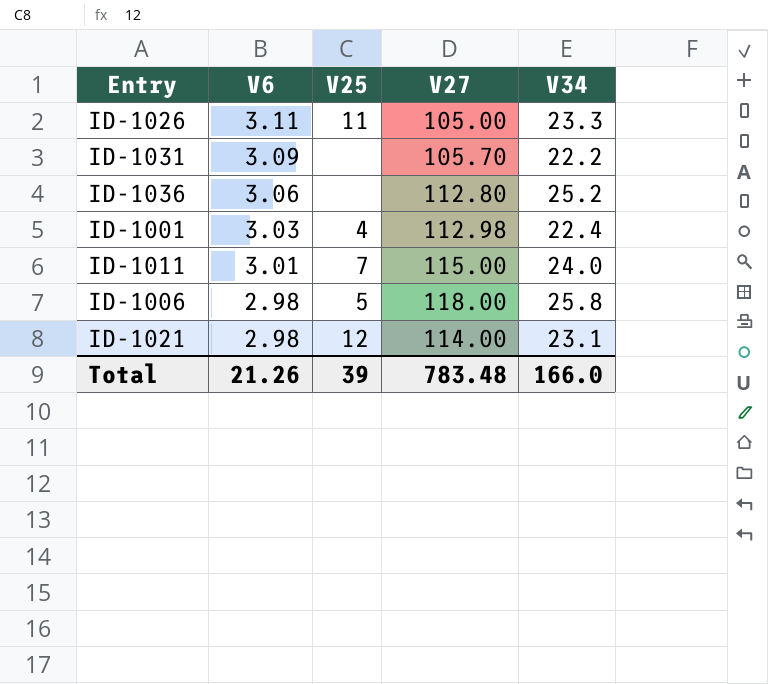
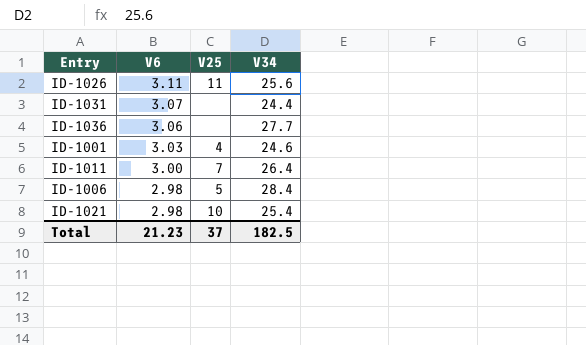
column V27 | position: 4 -> none
ID-1026 | V34: 23.3 -> 25.6
ID-1031 | V6: 3.09 -> 3.07
ID-1031 | V34: 22.2 -> 24.4
ID-1036 | V34: 25.2 -> 27.7
ID-1001 | V34: 22.4 -> 24.6
ID-1011 | V6: 3.01 -> 3.00
ID-1011 | V34: 24.0 -> 26.4
ID-1006 | V34: 25.8 -> 28.4
ID-1021 | V25: 12 -> 10
ID-1021 | V34: 23.1 -> 25.4
Total | V6: 21.26 -> 21.23
Total | V25: 39 -> 37
Total | V34: 166.0 -> 182.5

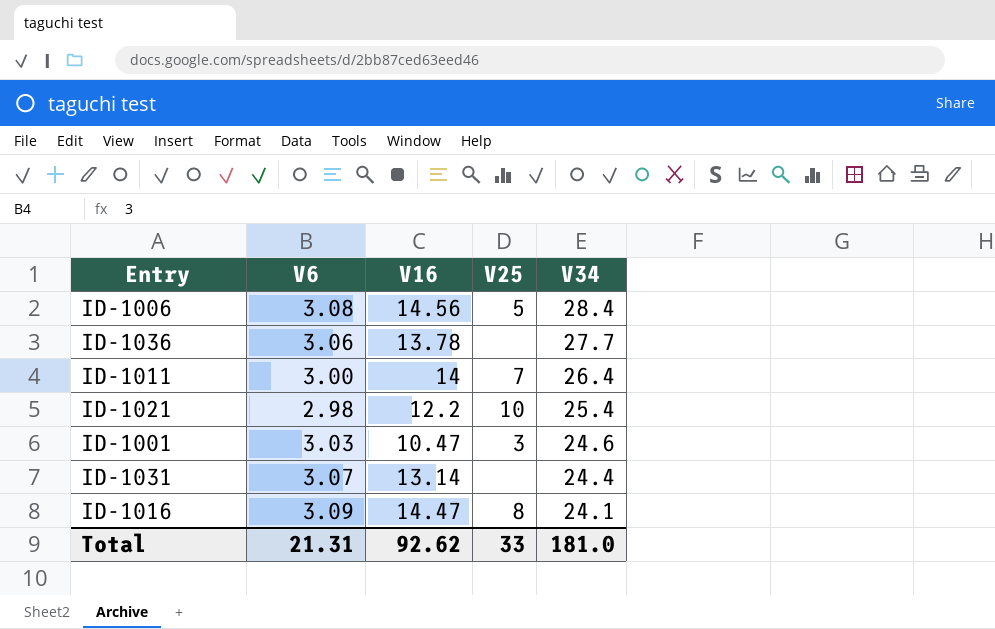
row order: V6 descending -> V34 descending
column V16 | position: none -> 3
row ID-1026: 3.11 | 11 | 25.6 -> none
ID-1006 | V6: 2.98 -> 3.08
ID-1001 | V25: 4 -> 3
row ID-1016: none -> 3.09 | 14.47 | 8 | 24.1
Total | V6: 21.23 -> 21.31
Total | V25: 37 -> 33
Total | V34: 182.5 -> 181.0

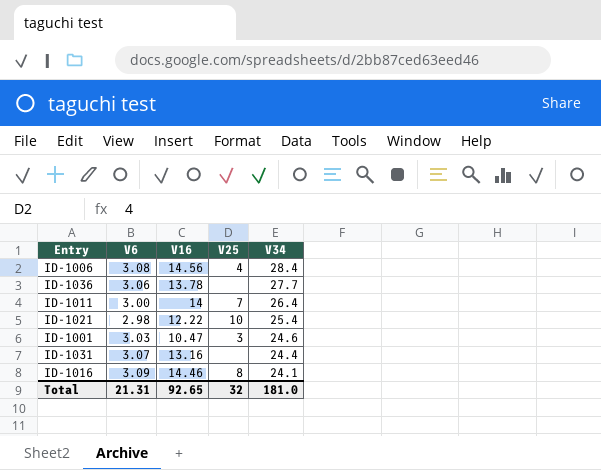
ID-1006 | V25: 5 -> 4
ID-1021 | V16: 12.2 -> 12.22
ID-1031 | V16: 13.14 -> 13.16
ID-1016 | V16: 14.47 -> 14.46
Total | V16: 92.62 -> 92.65
Total | V25: 33 -> 32

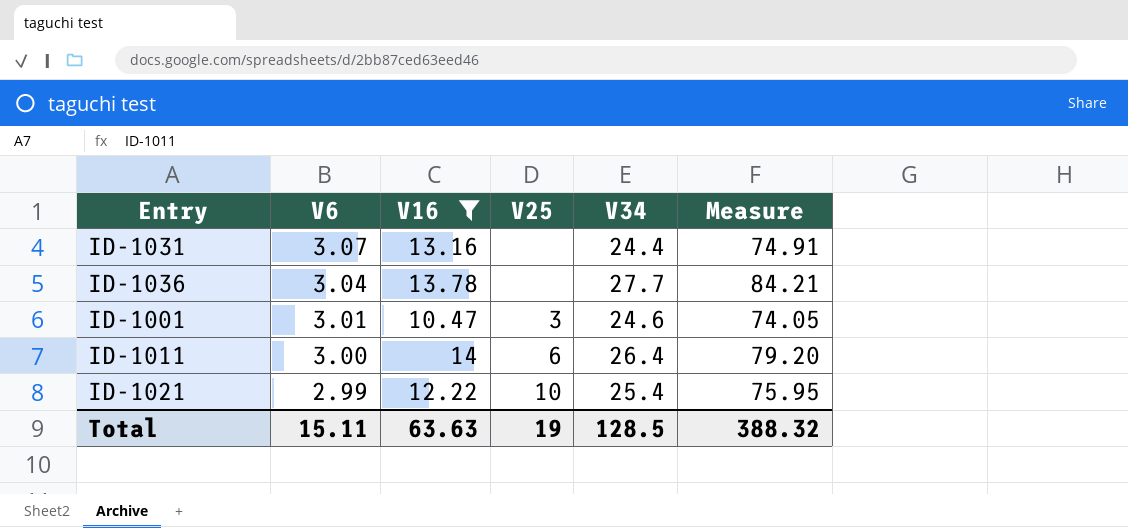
filter: none -> V16 <= 14
row order: V34 descending -> V6 descending
column Measure | formula: none -> [V6] * [V34]
ID-1036 | V6: 3.06 -> 3.04
ID-1001 | V6: 3.03 -> 3.01
ID-1011 | V25: 7 -> 6
ID-1021 | V6: 2.98 -> 2.99
Total | V6: 21.31 -> 15.11
Total | V16: 92.65 -> 63.63
Total | V25: 32 -> 19
Total | V34: 181.0 -> 128.5

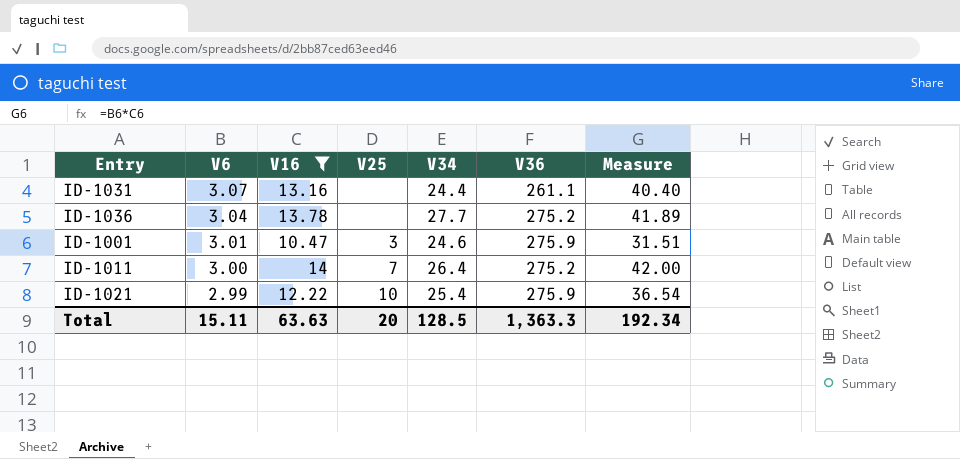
column V36 | position: none -> 6
column Measure | formula: [V6] * [V34] -> [V6] * [V16]
ID-1011 | V25: 6 -> 7
Total | V25: 19 -> 20
Total | Measure: 388.32 -> 192.34

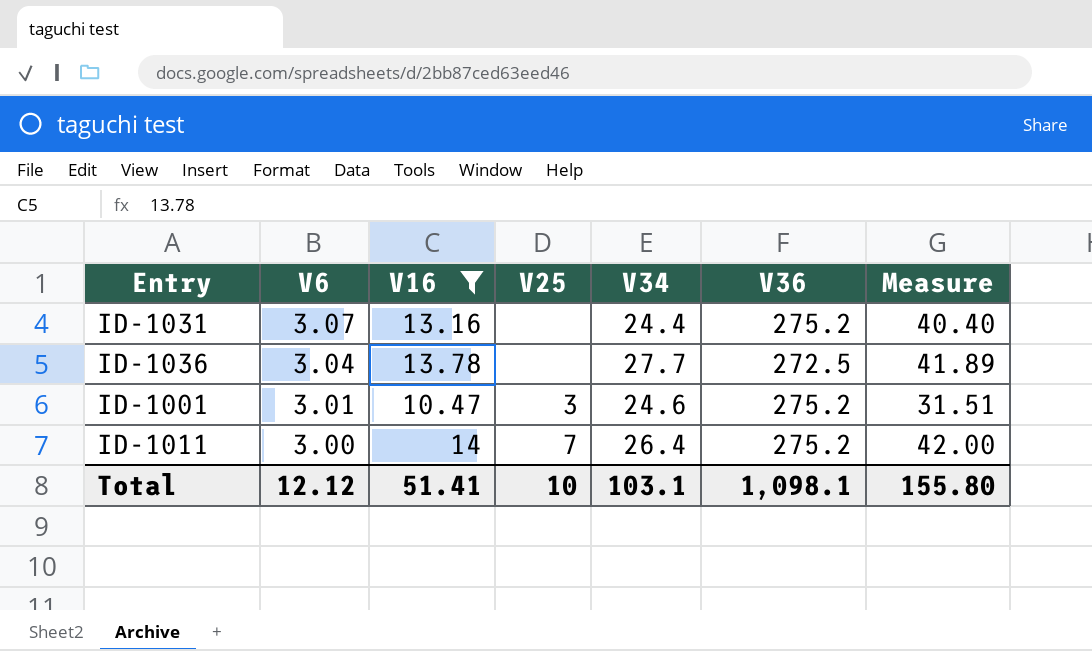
row ID-1021: 2.99 | 12.22 | 10 | 25.4 | 275.9 | 36.54 -> none
ID-1031 | V36: 261.1 -> 275.2
ID-1036 | V36: 275.2 -> 272.5
ID-1001 | V36: 275.9 -> 275.2
Total | V6: 15.11 -> 12.12
Total | V16: 63.63 -> 51.41
Total | V25: 20 -> 10
Total | V34: 128.5 -> 103.1
Total | V36: 1,363.3 -> 1,098.1
Total | Measure: 192.34 -> 155.80

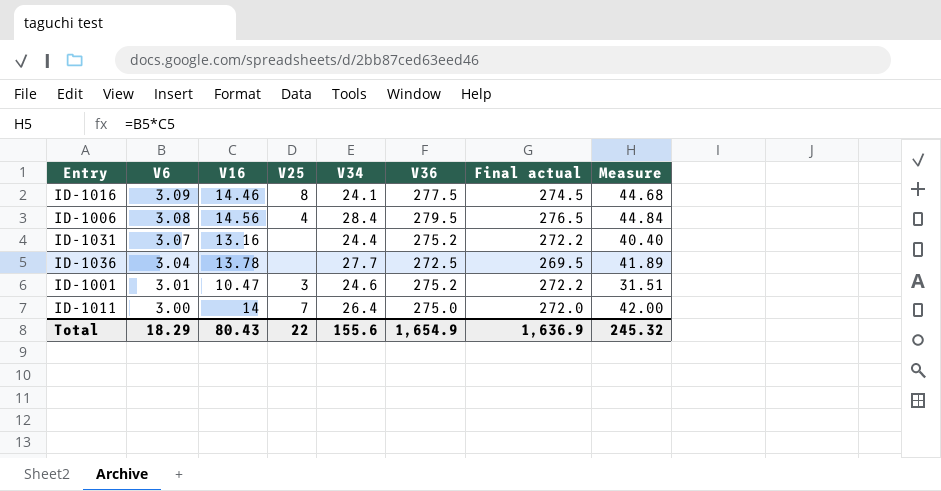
filter: V16 <= 14 -> none
column Final actual | formula: none -> [V36] - 3
ID-1011 | V36: 275.2 -> 275.0
Total | V6: 12.12 -> 18.29
Total | V16: 51.41 -> 80.43
Total | V25: 10 -> 22
Total | V34: 103.1 -> 155.6
Total | V36: 1,098.1 -> 1,654.9
Total | Measure: 155.80 -> 245.32

